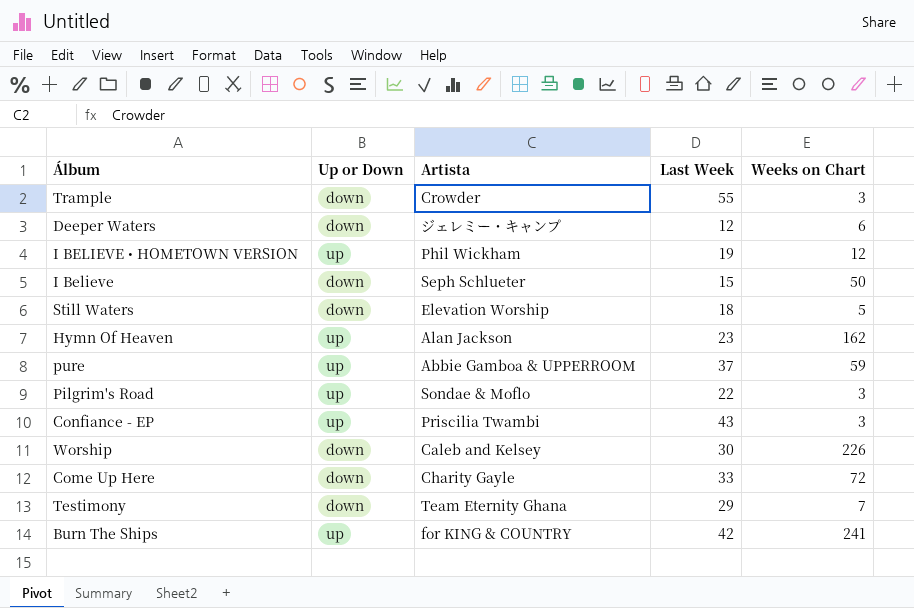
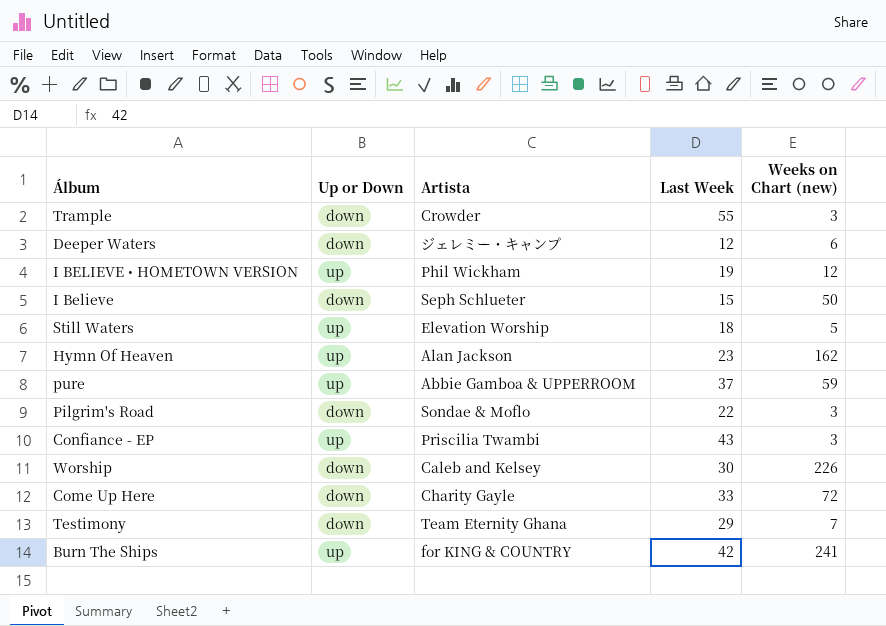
column name: Weeks on Chart -> Weeks on Chart (new)
Still Waters | Up or Down: down -> up
Pilgrim's Road | Up or Down: up -> down

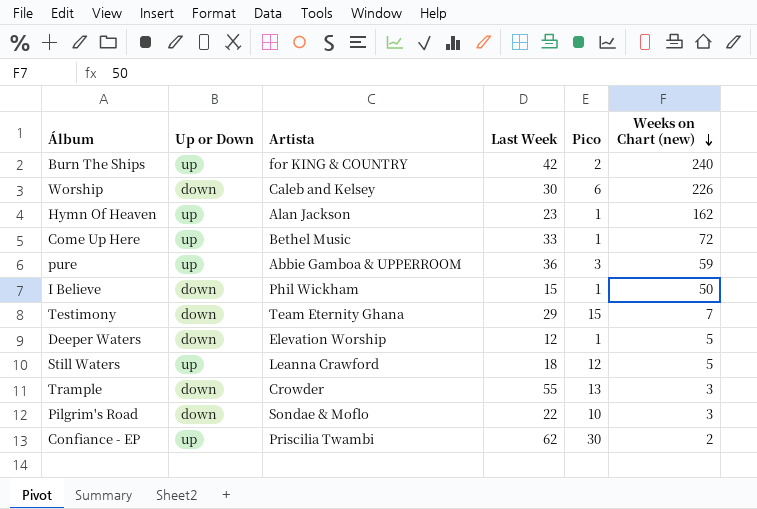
row order: none -> Weeks on Chart (new) descending
column Pico | position: none -> 5
row I BELIEVE • HOMETOWN VERSION: up | Phil Wickham | 19 | 12 -> none
Burn The Ships | Weeks on Chart (new): 241 -> 240
Come Up Here | Up or Down: down -> up
Come Up Here | Artista: Charity Gayle -> Bethel Music
pure | Last Week: 37 -> 36
I Believe | Artista: Seph Schlueter -> Phil Wickham
Deeper Waters | Artista: ジェレミー・キャンプ -> Elevation Worship
Deeper Waters | Weeks on Chart (new): 6 -> 5
Still Waters | Artista: Elevation Worship -> Leanna Crawford
Confiance - EP | Last Week: 43 -> 62
Confiance - EP | Weeks on Chart (new): 3 -> 2

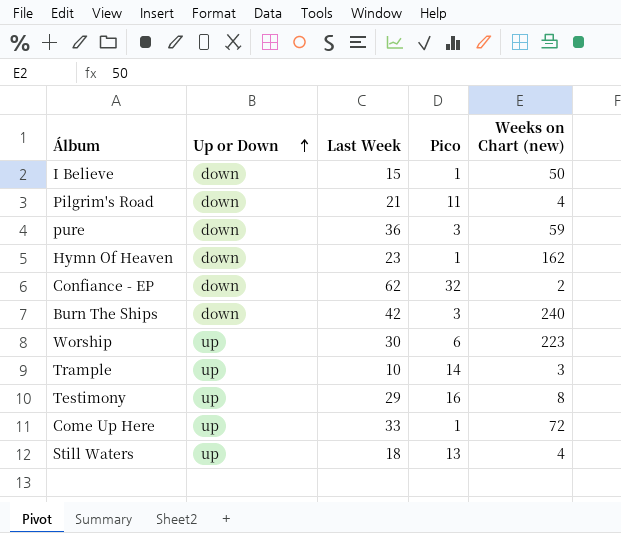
row order: Weeks on Chart (new) descending -> Up or Down ascending
column Artista | position: 3 -> none
row Deeper Waters: down | Elevation Worship | 12 | 1 | 5 -> none
Pilgrim's Road | Last Week: 22 -> 21
Pilgrim's Road | Pico: 10 -> 11
Pilgrim's Road | Weeks on Chart (new): 3 -> 4
pure | Up or Down: up -> down
Hymn Of Heaven | Up or Down: up -> down
Confiance - EP | Up or Down: up -> down
Confiance - EP | Pico: 30 -> 32
Burn The Ships | Up or Down: up -> down
Burn The Ships | Pico: 2 -> 3
Worship | Up or Down: down -> up
Worship | Weeks on Chart (new): 226 -> 223
Trample | Up or Down: down -> up
Trample | Last Week: 55 -> 10
Trample | Pico: 13 -> 14
Testimony | Up or Down: down -> up
Testimony | Pico: 15 -> 16
Testimony | Weeks on Chart (new): 7 -> 8
Still Waters | Pico: 12 -> 13
Still Waters | Weeks on Chart (new): 5 -> 4

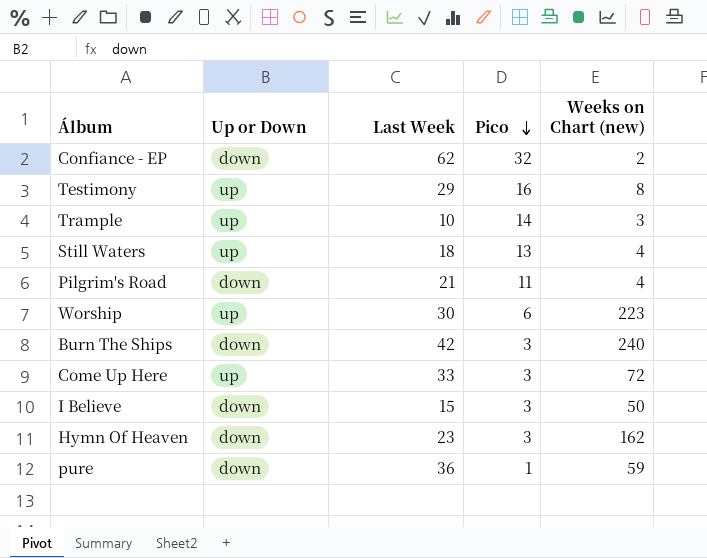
row order: Up or Down ascending -> Pico descending
Come Up Here | Pico: 1 -> 3
I Believe | Pico: 1 -> 3
Hymn Of Heaven | Pico: 1 -> 3
pure | Pico: 3 -> 1

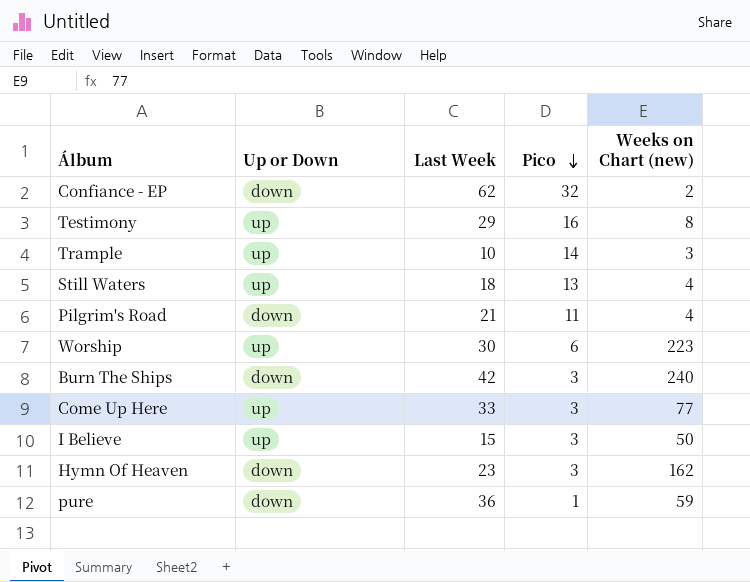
Come Up Here | Weeks on Chart (new): 72 -> 77
I Believe | Up or Down: down -> up

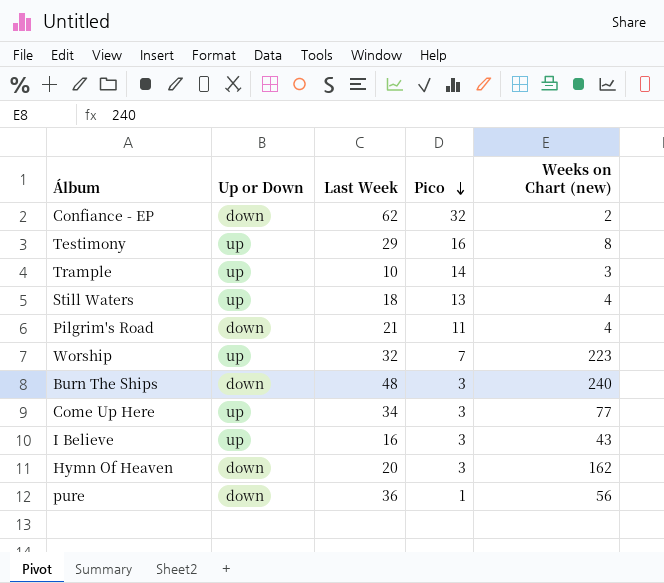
Worship | Last Week: 30 -> 32
Worship | Pico: 6 -> 7
Burn The Ships | Last Week: 42 -> 48
Come Up Here | Last Week: 33 -> 34
I Believe | Last Week: 15 -> 16
I Believe | Weeks on Chart (new): 50 -> 43
Hymn Of Heaven | Last Week: 23 -> 20
pure | Weeks on Chart (new): 59 -> 56

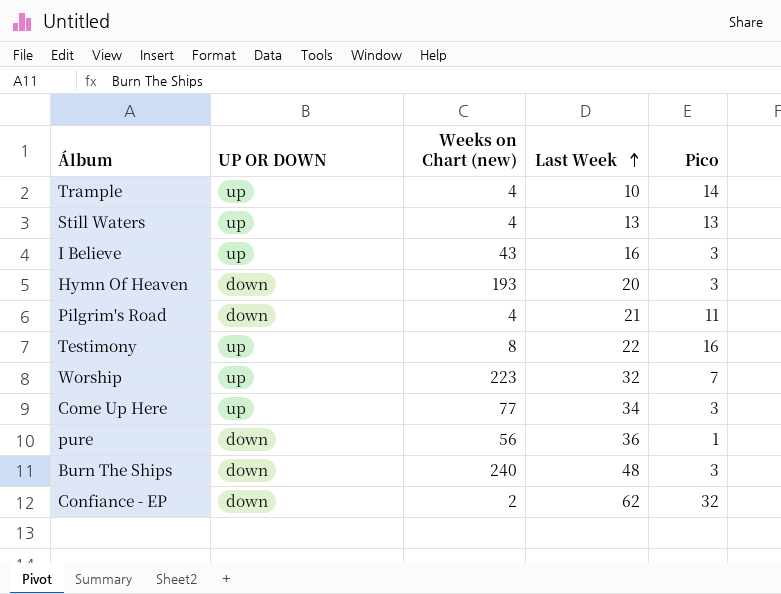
row order: Pico descending -> Last Week ascending
column name: Up or Down -> UP OR DOWN
column Weeks on Chart (new) | position: 5 -> 3
Trample | Weeks on Chart (new): 3 -> 4
Still Waters | Last Week: 18 -> 13
Hymn Of Heaven | Weeks on Chart (new): 162 -> 193
Testimony | Last Week: 29 -> 22

